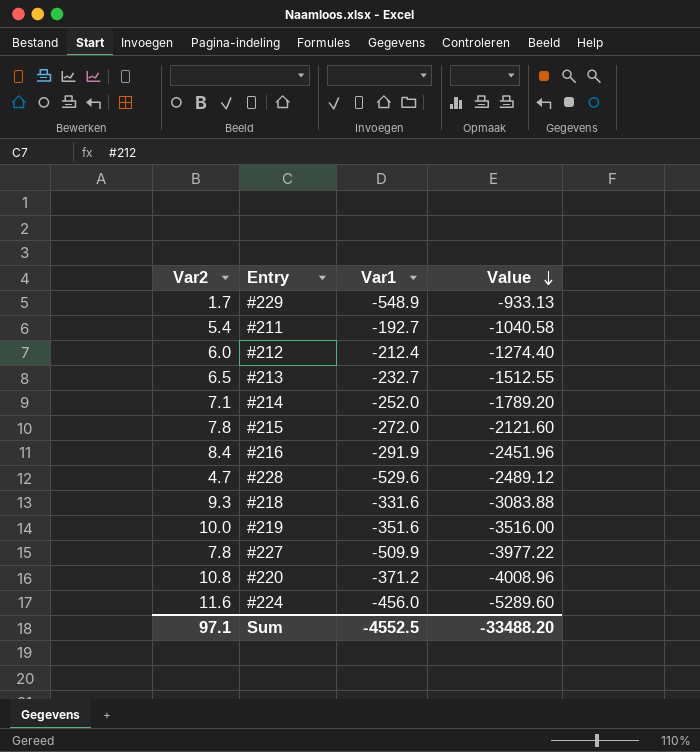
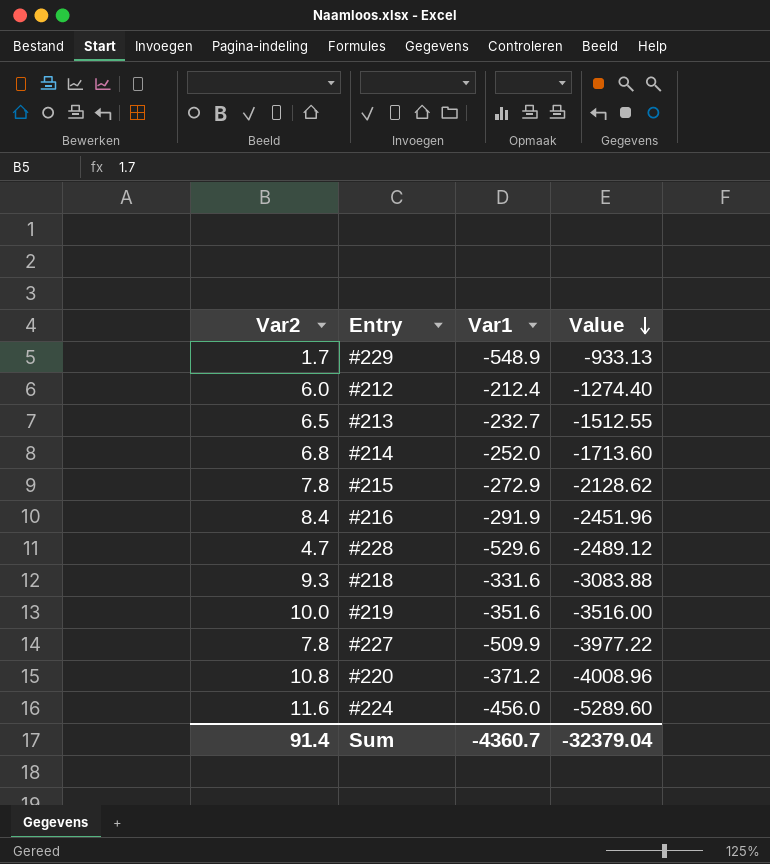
row #211: 5.4 | -192.7 | -1040.58 -> none
#214 | Var2: 7.1 -> 6.8
#214 | Value: -1789.20 -> -1713.60
#215 | Var1: -272.0 -> -272.9
#215 | Value: -2121.60 -> -2128.62
Sum | Var2: 97.1 -> 91.4
Sum | Var1: -4552.5 -> -4360.7
Sum | Value: -33488.20 -> -32379.04

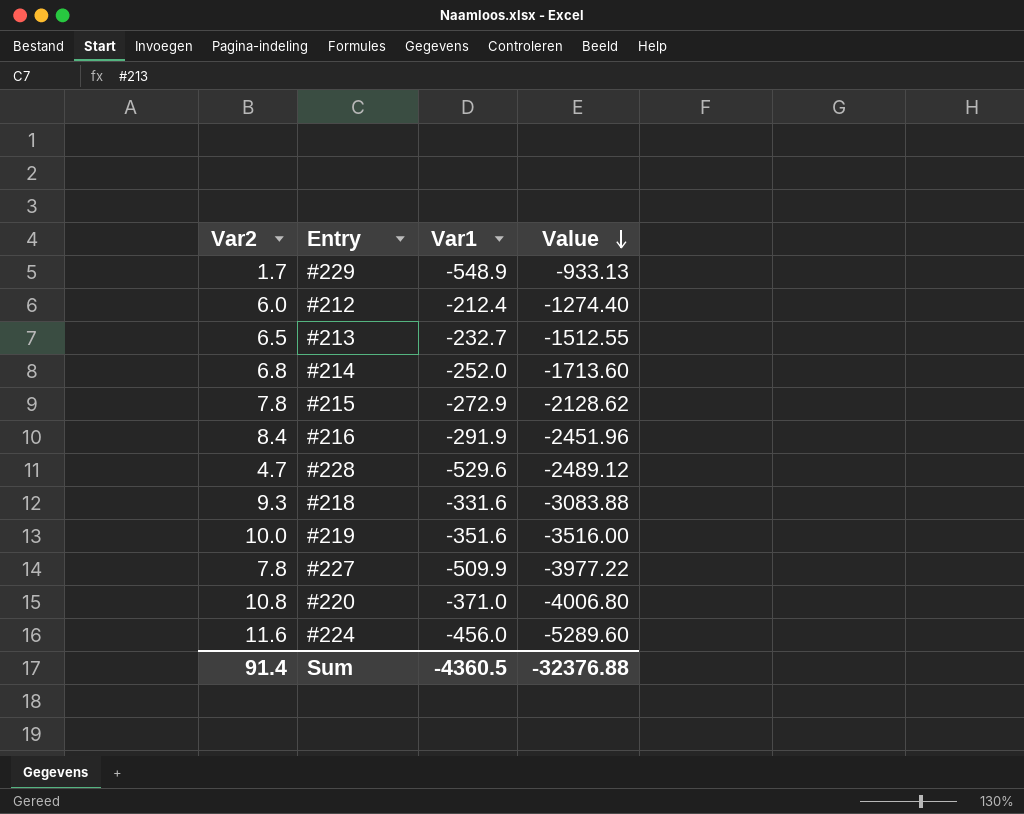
#220 | Var1: -371.2 -> -371.0
#220 | Value: -4008.96 -> -4006.80
Sum | Var1: -4360.7 -> -4360.5
Sum | Value: -32379.04 -> -32376.88

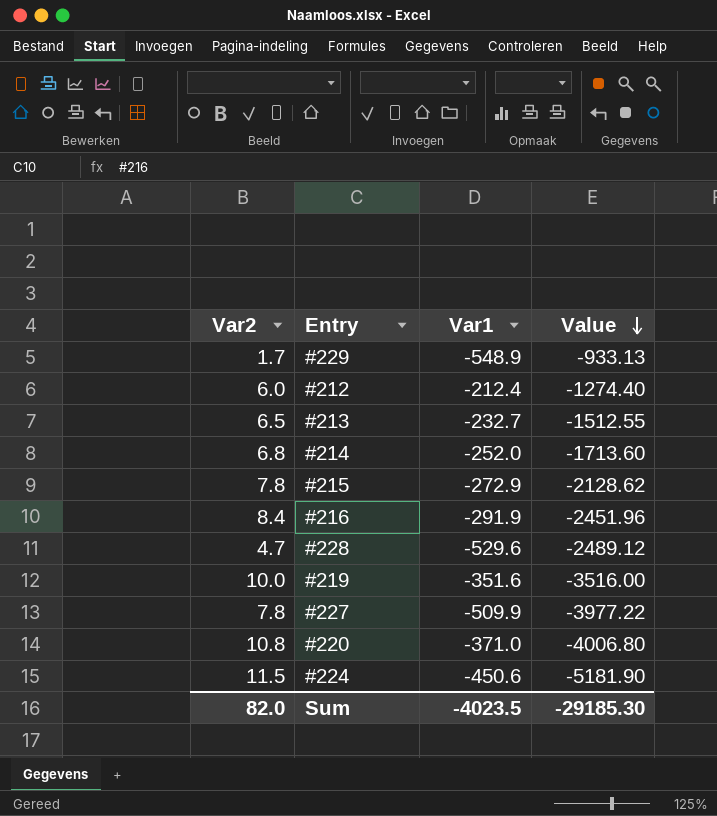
row #218: 9.3 | -331.6 | -3083.88 -> none
#224 | Var2: 11.6 -> 11.5
#224 | Var1: -456.0 -> -450.6
#224 | Value: -5289.60 -> -5181.90
Sum | Var2: 91.4 -> 82.0
Sum | Var1: -4360.5 -> -4023.5
Sum | Value: -32376.88 -> -29185.30

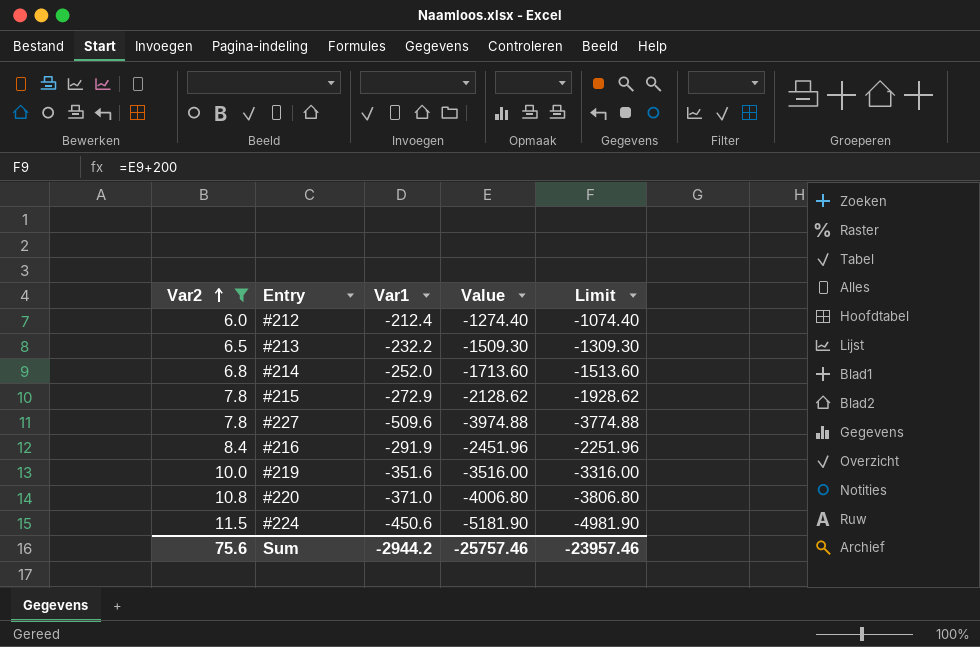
filter: none -> Var2 >= 6.0
row order: Value descending -> Var2 ascending
column Limit | formula: none -> [Value] + 200
#213 | Var1: -232.7 -> -232.2
#213 | Value: -1512.55 -> -1509.30
#227 | Var1: -509.9 -> -509.6
#227 | Value: -3977.22 -> -3974.88
Sum | Var2: 82.0 -> 75.6
Sum | Var1: -4023.5 -> -2944.2
Sum | Value: -29185.30 -> -25757.46

